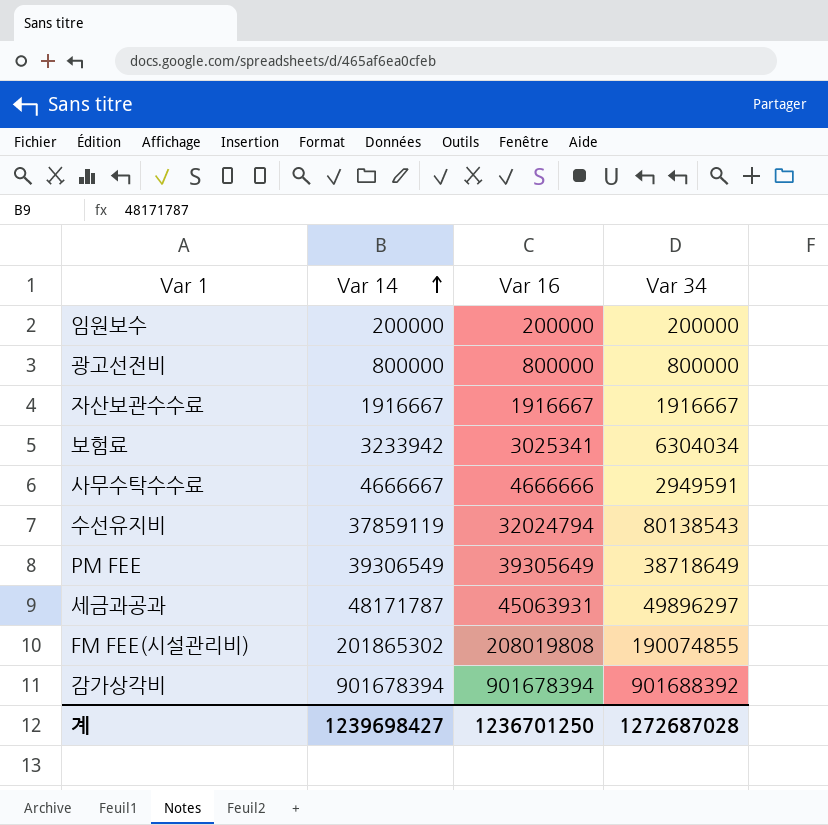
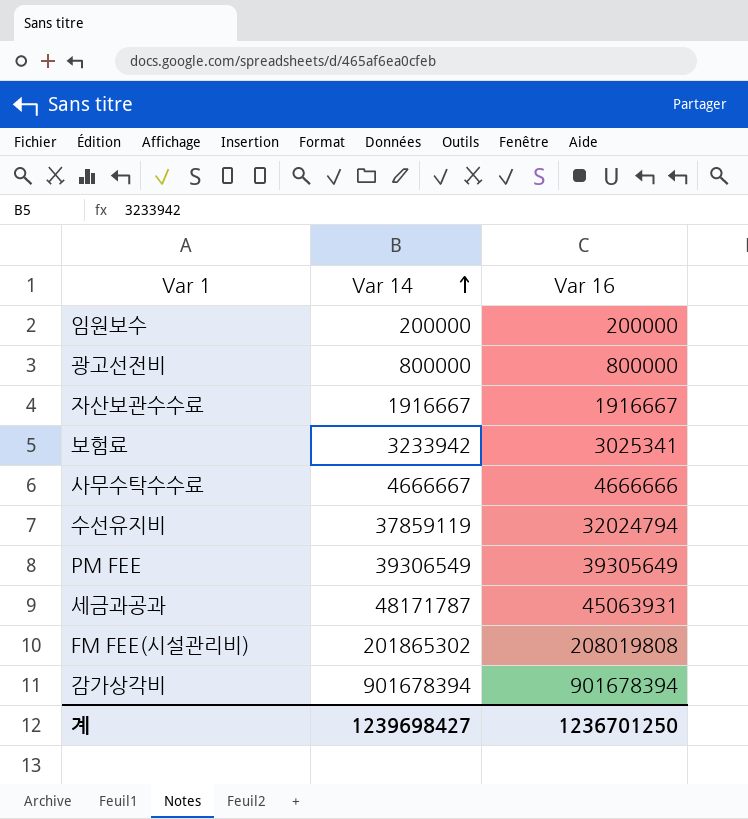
column Var 34 | position: 4 -> none

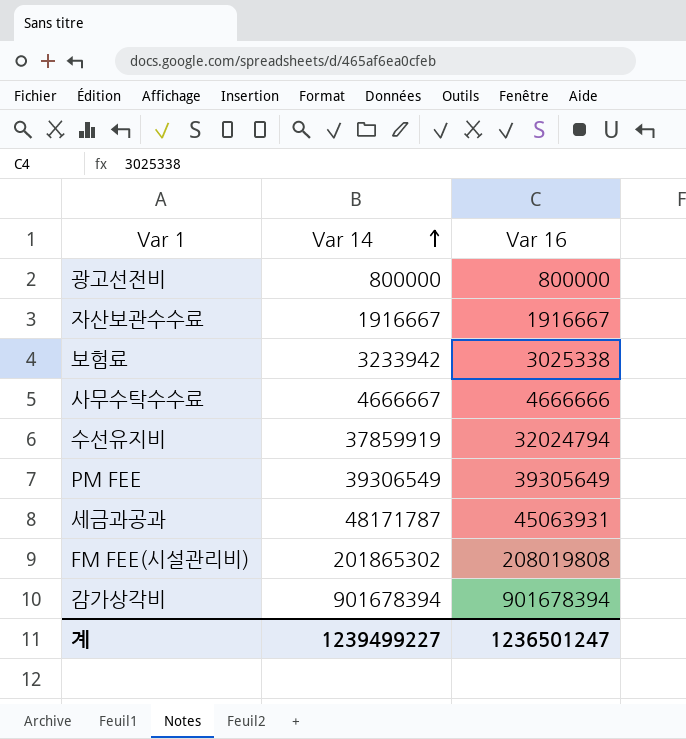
row 임원보수: 200000 | 200000 -> none
보험료 | Var 16: 3025341 -> 3025338
수선유지비 | Var 14: 37859119 -> 37859919
계 | Var 14: 1239698427 -> 1239499227
계 | Var 16: 1236701250 -> 1236501247

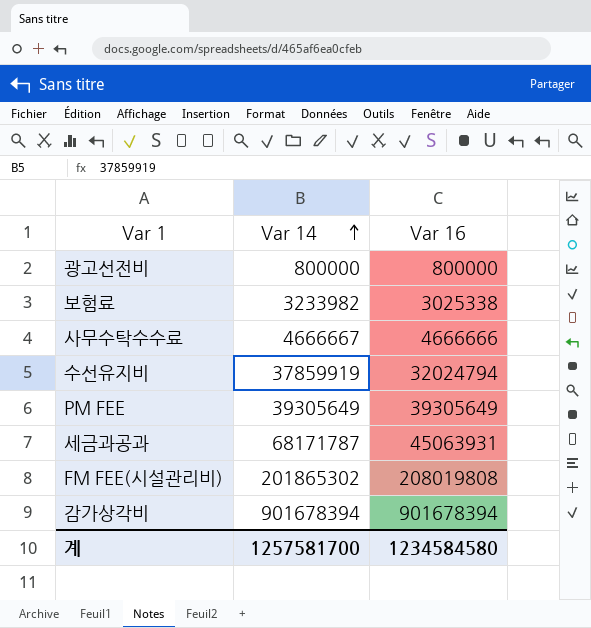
row 자산보관수수료: 1916667 | 1916667 -> none
보험료 | Var 14: 3233942 -> 3233982
PM FEE | Var 14: 39306549 -> 39305649
세금과공과 | Var 14: 48171787 -> 68171787
계 | Var 14: 1239499227 -> 1257581700
계 | Var 16: 1236501247 -> 1234584580

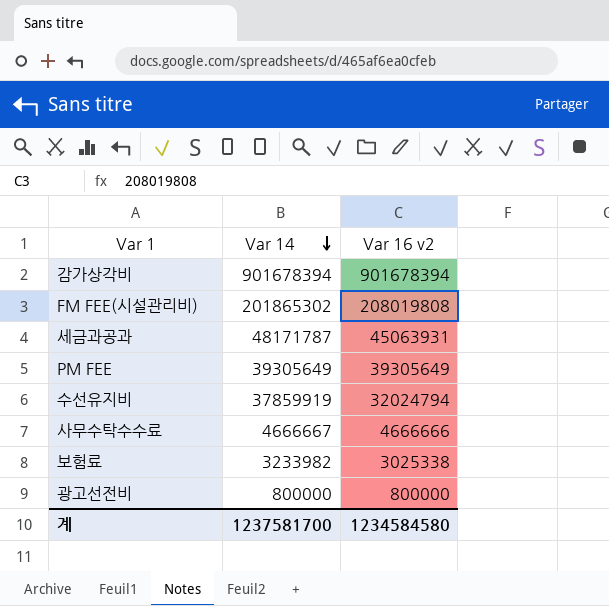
row order: Var 14 ascending -> Var 14 descending
column name: Var 16 -> Var 16 v2
세금과공과 | Var 14: 68171787 -> 48171787
계 | Var 14: 1257581700 -> 1237581700

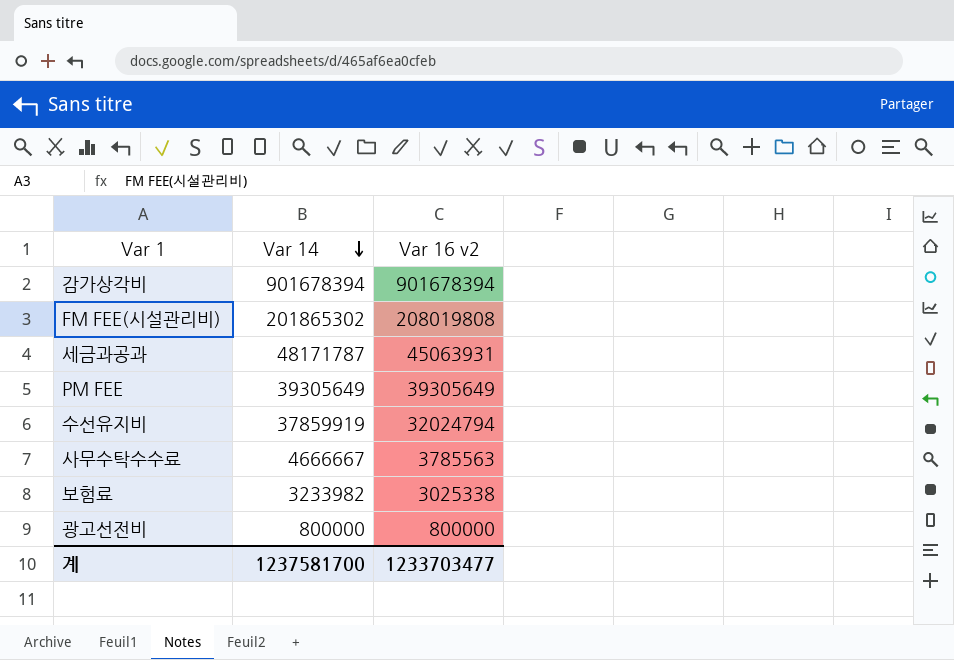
사무수탁수수료 | Var 16 v2: 4666666 -> 3785563
계 | Var 16 v2: 1234584580 -> 1233703477

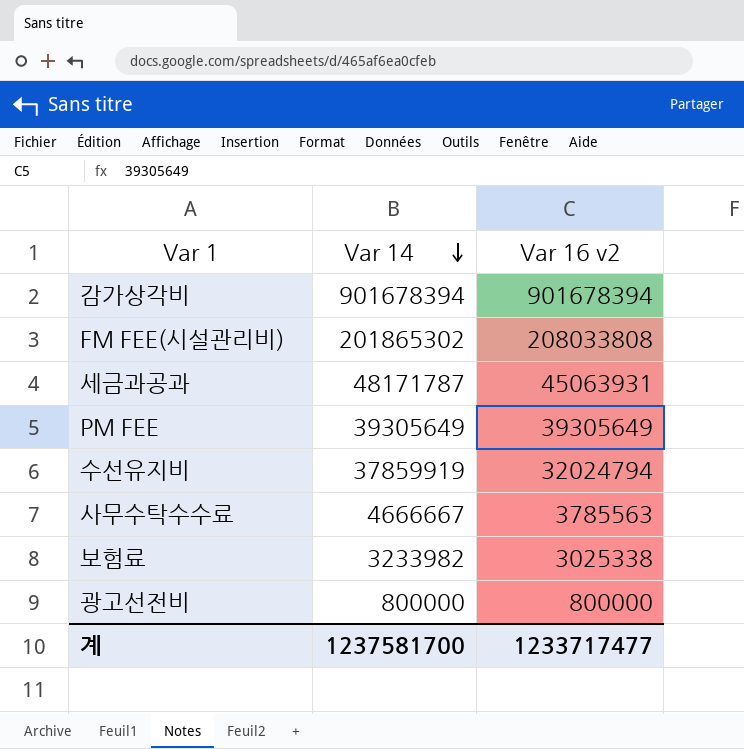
FM FEE(시설관리비) | Var 16 v2: 208019808 -> 208033808
계 | Var 16 v2: 1233703477 -> 1233717477

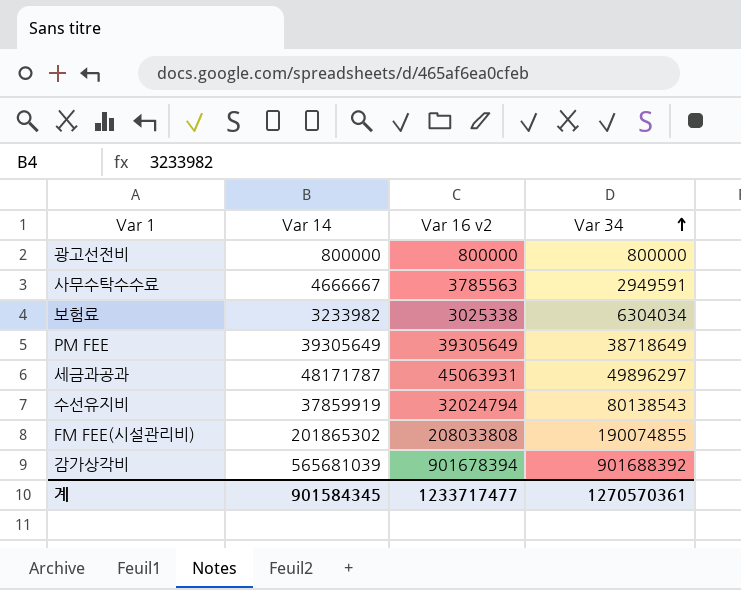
row order: Var 14 descending -> Var 34 ascending
column Var 34 | position: none -> 4
감가상각비 | Var 14: 901678394 -> 565681039
계 | Var 14: 1237581700 -> 901584345

